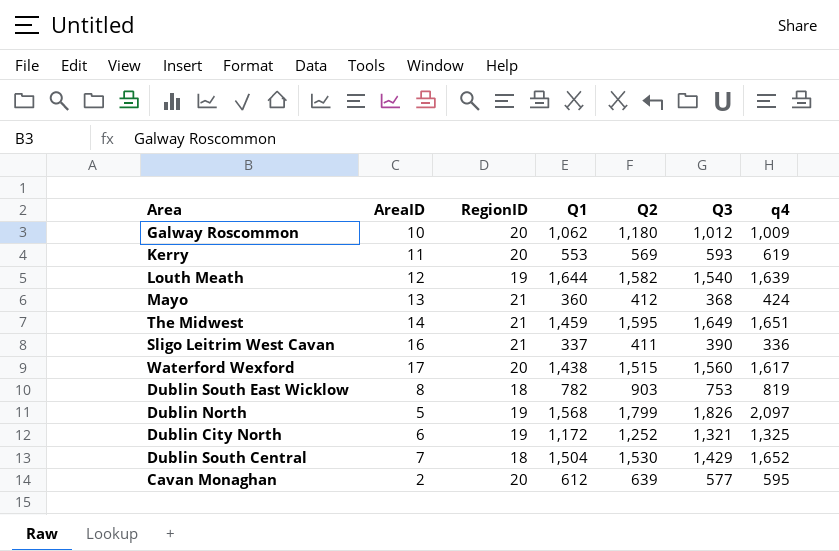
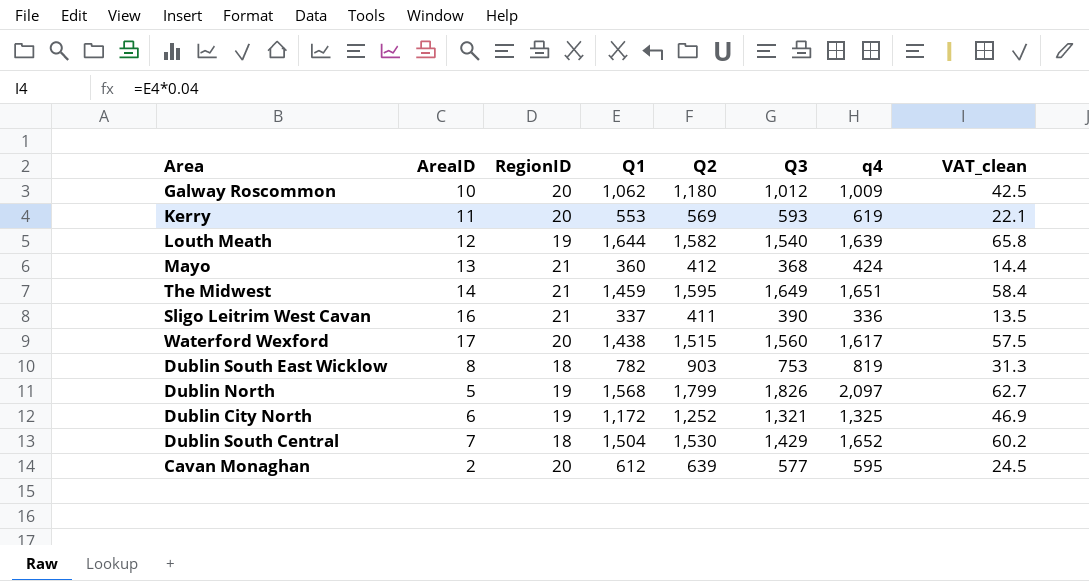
column VAT_clean | formula: none -> [Q1] * 0.04

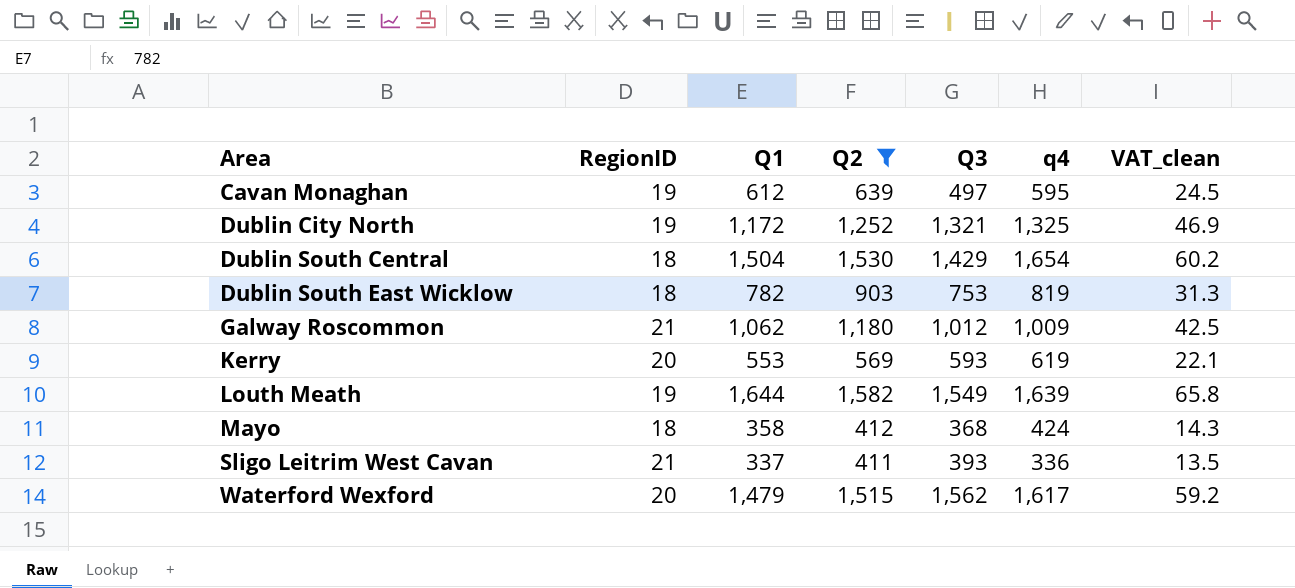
filter: none -> Q2 <= 1,582
row order: none -> Area ascending
column AreaID | position: 2 -> none
Cavan Monaghan | RegionID: 20 -> 19
Cavan Monaghan | Q3: 577 -> 497
Dublin South Central | q4: 1,652 -> 1,654
Galway Roscommon | RegionID: 20 -> 21
Louth Meath | Q3: 1,540 -> 1,549
Mayo | RegionID: 21 -> 18
Mayo | Q1: 360 -> 358
Mayo | VAT_clean: 14.4 -> 14.3
Sligo Leitrim West Cavan | Q3: 390 -> 393
Waterford Wexford | Q1: 1,438 -> 1,479
Waterford Wexford | Q3: 1,560 -> 1,562
Waterford Wexford | VAT_clean: 57.5 -> 59.2

